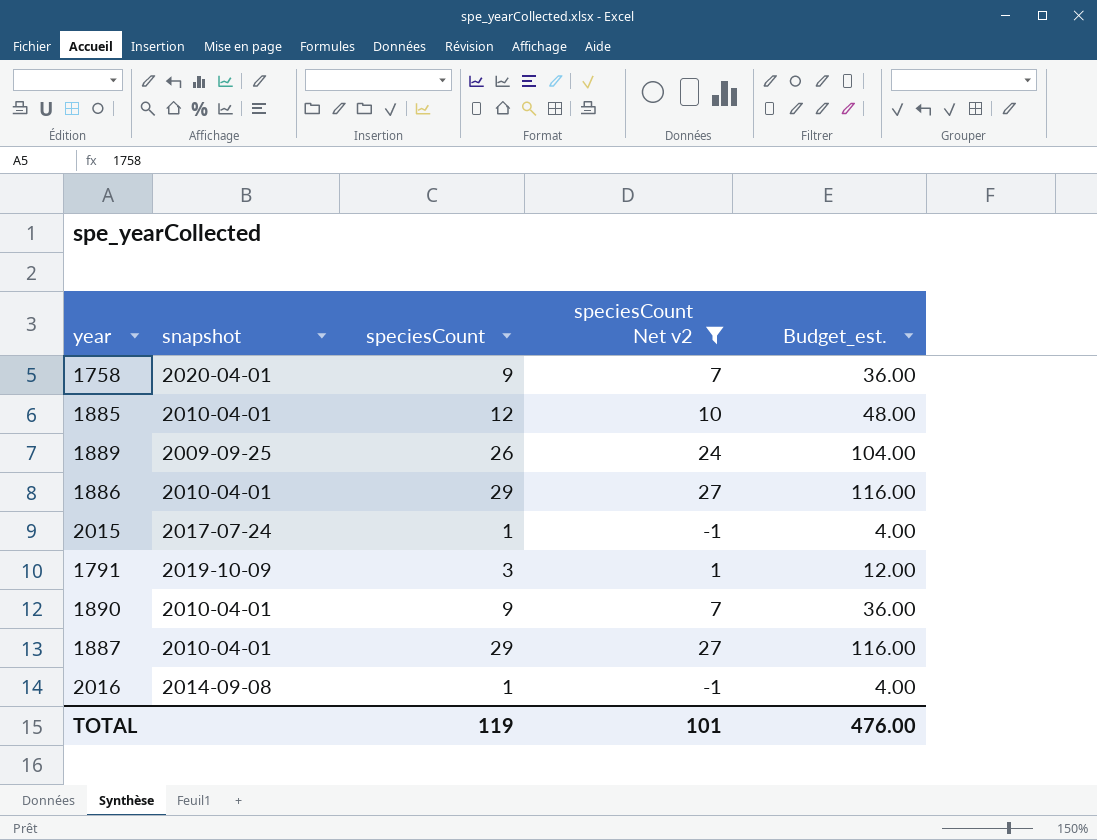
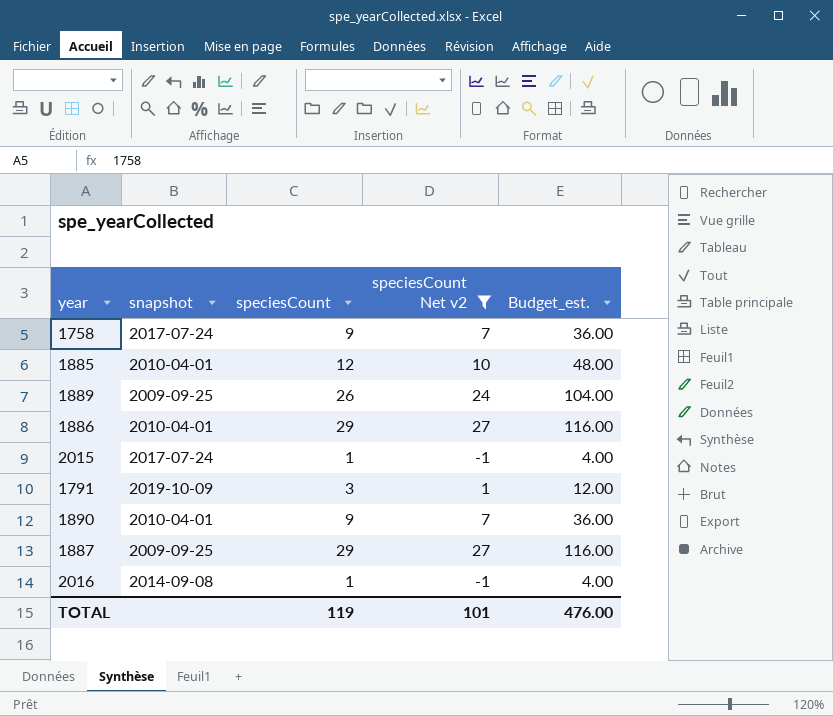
1758 | snapshot: 2020-04-01 -> 2017-07-24
1887 | snapshot: 2010-04-01 -> 2009-09-25

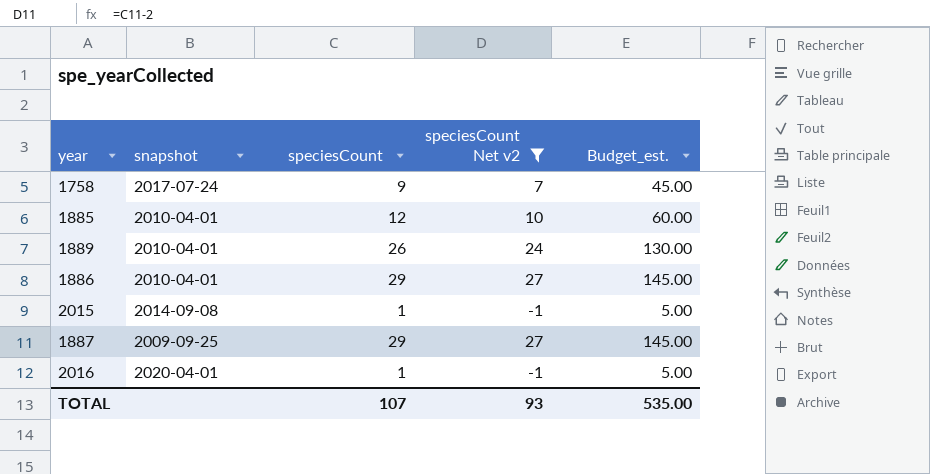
column Budget_est. | formula: [speciesCount] * 4 -> [speciesCount] * 5
row 1791: 2019-10-09 | 3 | 1 | 12.00 -> none
row 1890: 2010-04-01 | 9 | 7 | 36.00 -> none
1889 | snapshot: 2009-09-25 -> 2010-04-01
2015 | snapshot: 2017-07-24 -> 2014-09-08
2016 | snapshot: 2014-09-08 -> 2020-04-01
TOTAL | speciesCount: 119 -> 107
TOTAL | speciesCount Net v2: 101 -> 93
TOTAL | Budget_est.: 476.00 -> 535.00

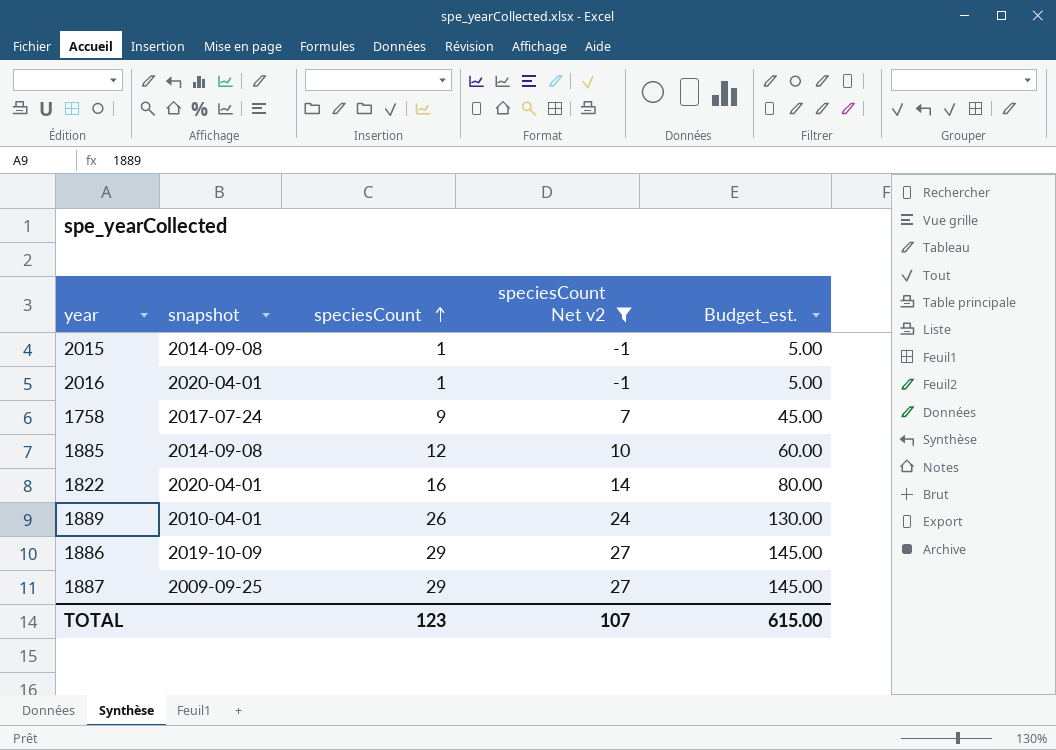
row order: none -> speciesCount ascending
1885 | snapshot: 2010-04-01 -> 2014-09-08
row 1822: none -> 2020-04-01 | 16 | 14 | 80.00
1886 | snapshot: 2010-04-01 -> 2019-10-09
TOTAL | speciesCount: 107 -> 123
TOTAL | speciesCount Net v2: 93 -> 107
TOTAL | Budget_est.: 535.00 -> 615.00

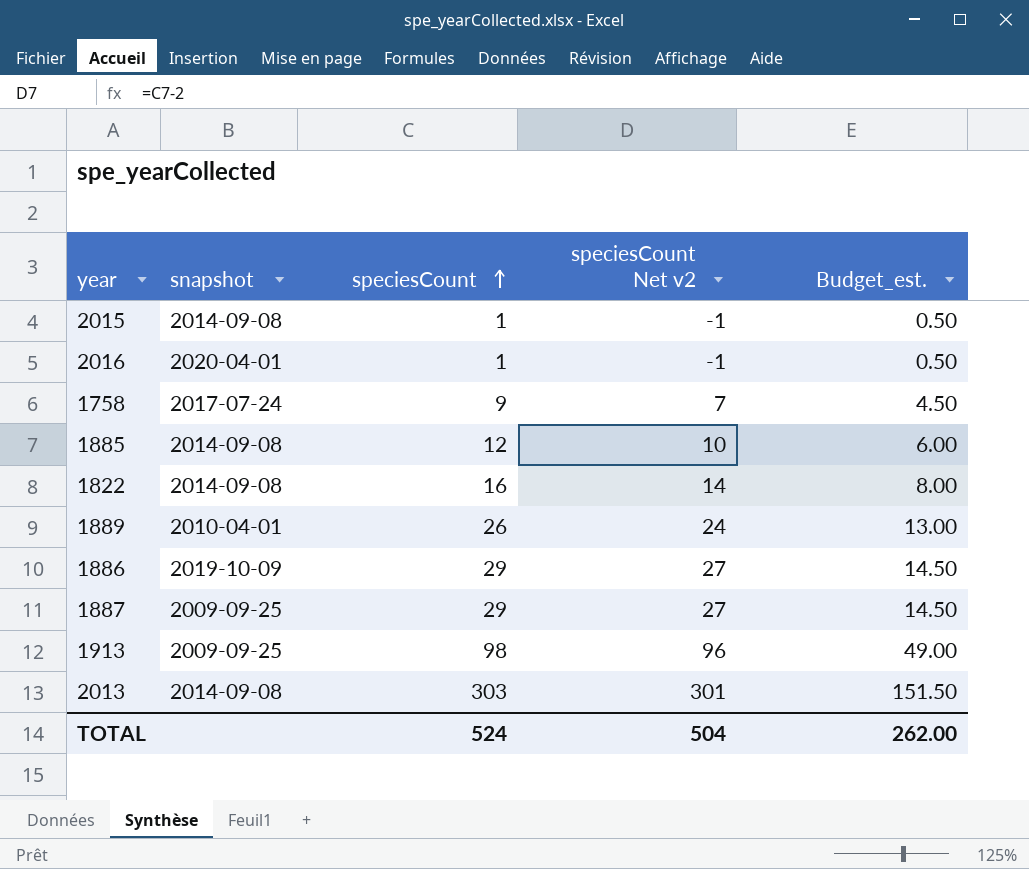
filter: speciesCount Net v2 <= 27 -> none
column Budget_est. | formula: [speciesCount] * 5 -> [speciesCount] * 0.5
1822 | snapshot: 2020-04-01 -> 2014-09-08
TOTAL | speciesCount: 123 -> 524
TOTAL | speciesCount Net v2: 107 -> 504
TOTAL | Budget_est.: 615.00 -> 262.00

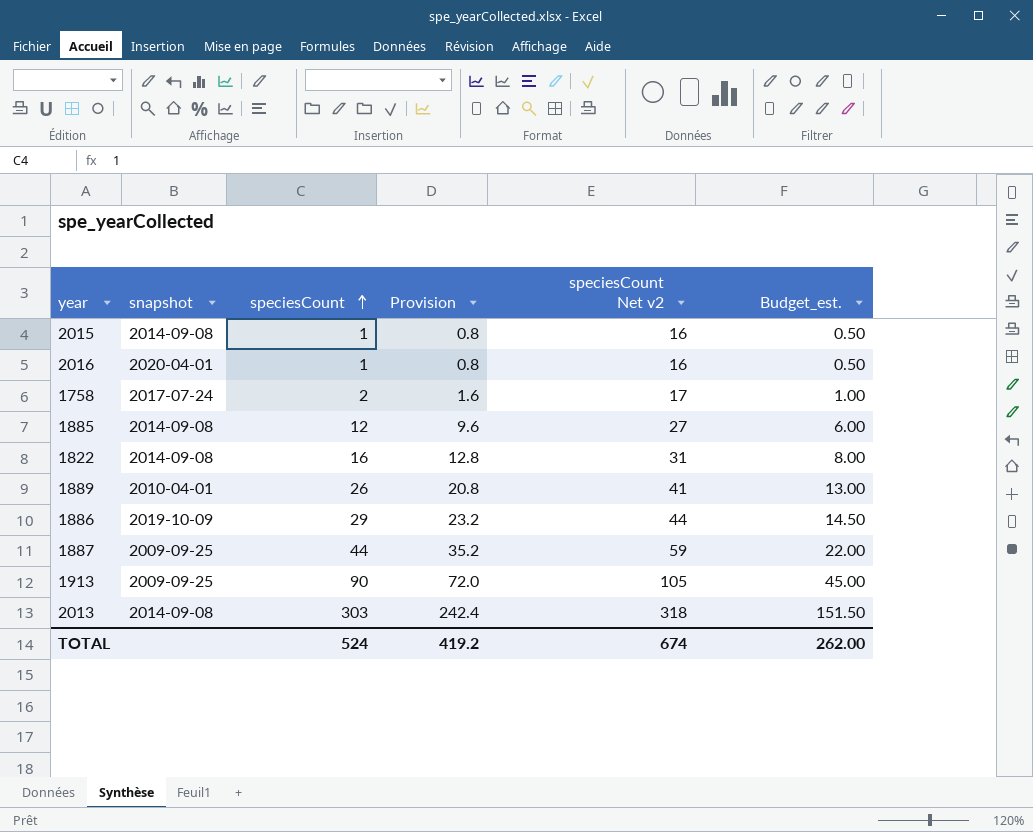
column Provision | formula: none -> [speciesCount] * 0.8
column speciesCount Net v2 | formula: [speciesCount] - 2 -> [speciesCount] + 15
1758 | speciesCount: 9 -> 2
1758 | Budget_est.: 4.50 -> 1.00
1887 | speciesCount: 29 -> 44
1887 | Budget_est.: 14.50 -> 22.00
1913 | speciesCount: 98 -> 90
1913 | Budget_est.: 49.00 -> 45.00
TOTAL | speciesCount Net v2: 504 -> 674

